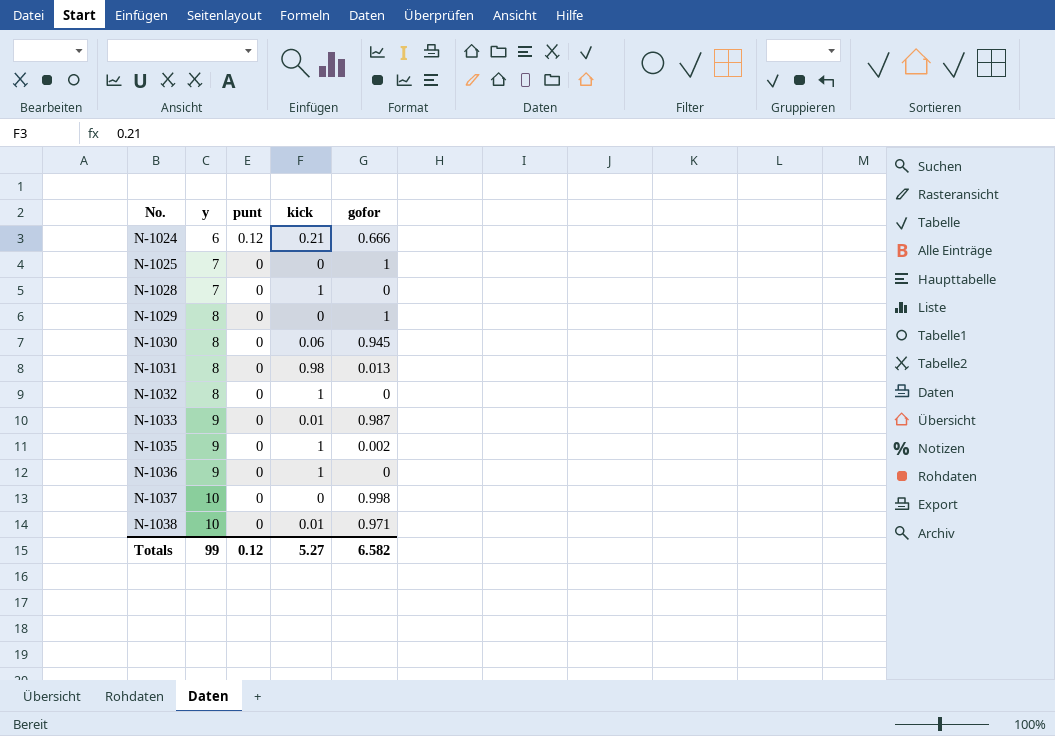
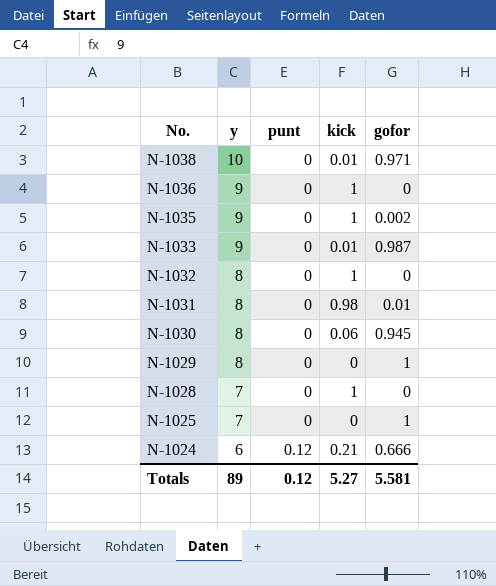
row order: No. ascending -> No. descending
row N-1037: 10 | 0 | 0 | 0.998 -> none
N-1031 | gofor: 0.013 -> 0.01
Totals | y: 99 -> 89
Totals | gofor: 6.582 -> 5.581

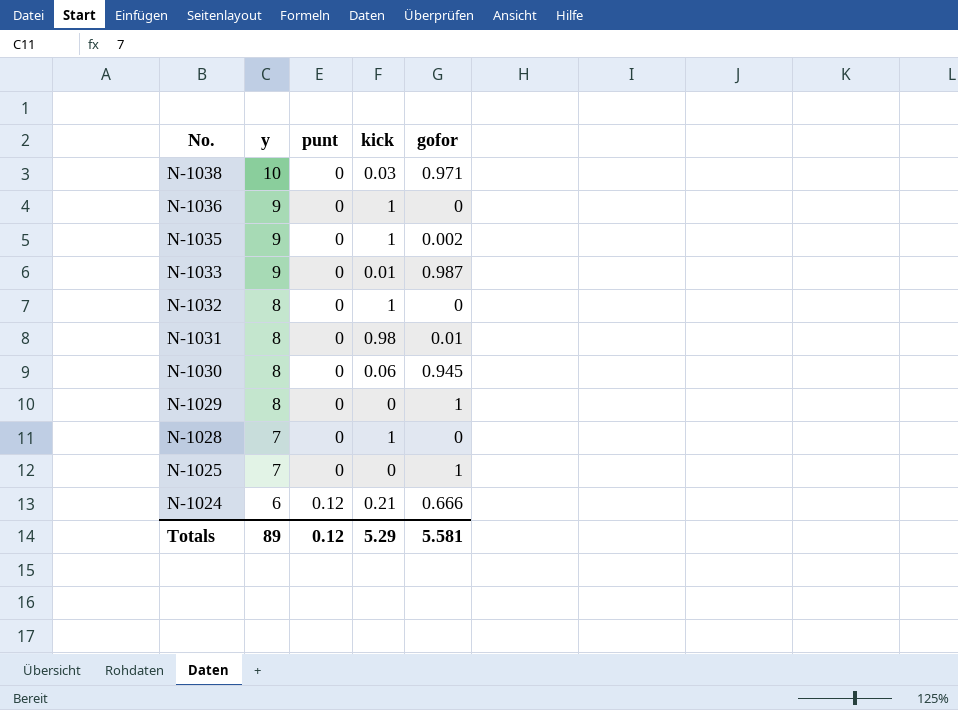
N-1038 | kick: 0.01 -> 0.03
Totals | kick: 5.27 -> 5.29

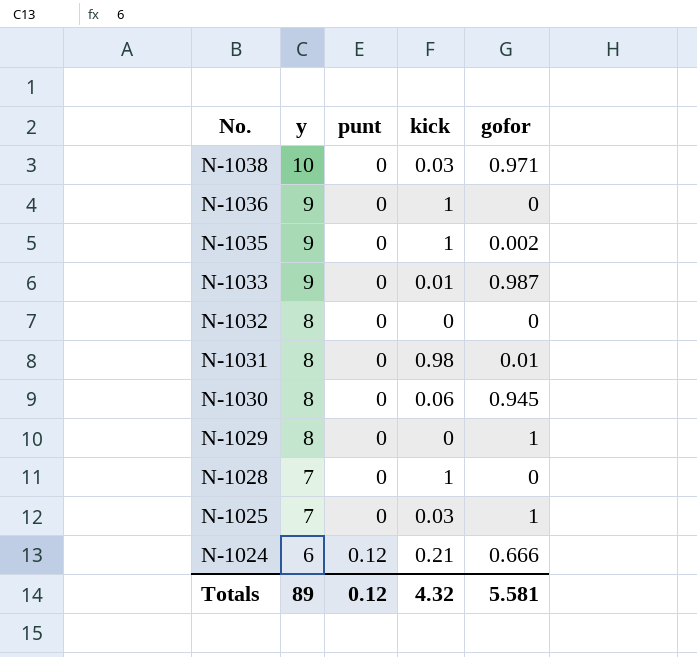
N-1032 | kick: 1 -> 0
N-1025 | kick: 0 -> 0.03
Totals | kick: 5.29 -> 4.32

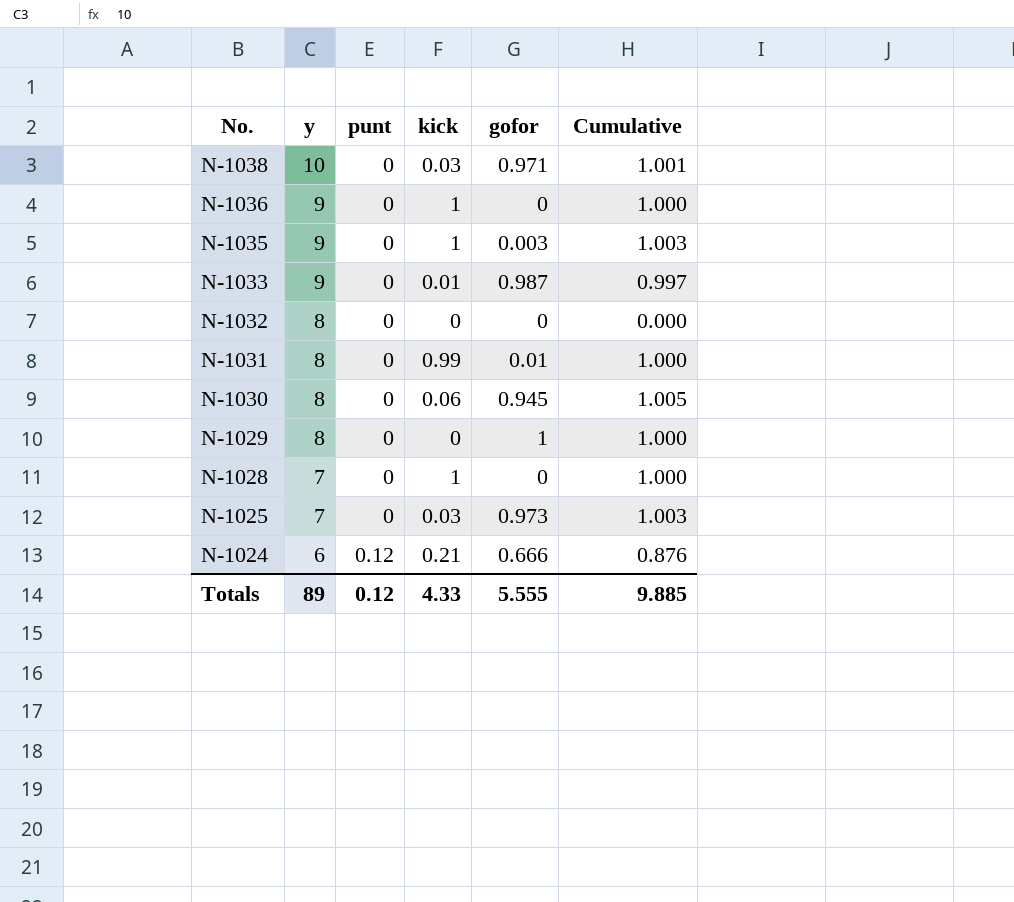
column Cumulative | formula: none -> [kick] + [gofor]
N-1035 | gofor: 0.002 -> 0.003
N-1031 | kick: 0.98 -> 0.99
N-1025 | gofor: 1 -> 0.973
Totals | kick: 4.32 -> 4.33
Totals | gofor: 5.581 -> 5.555

